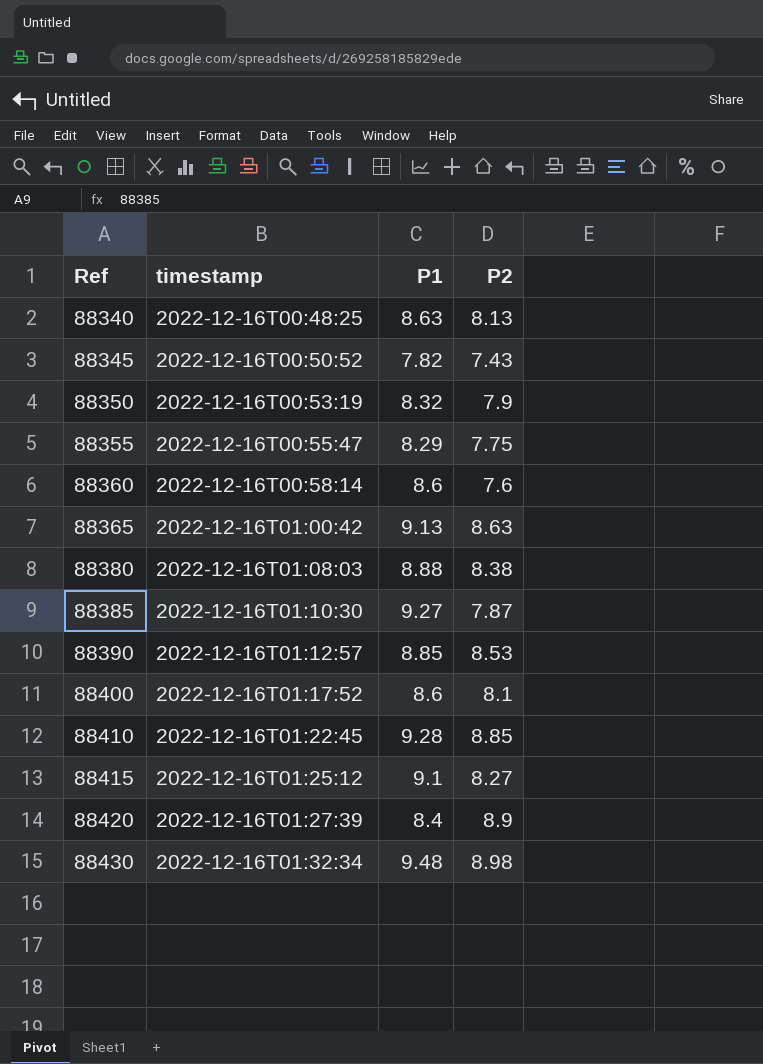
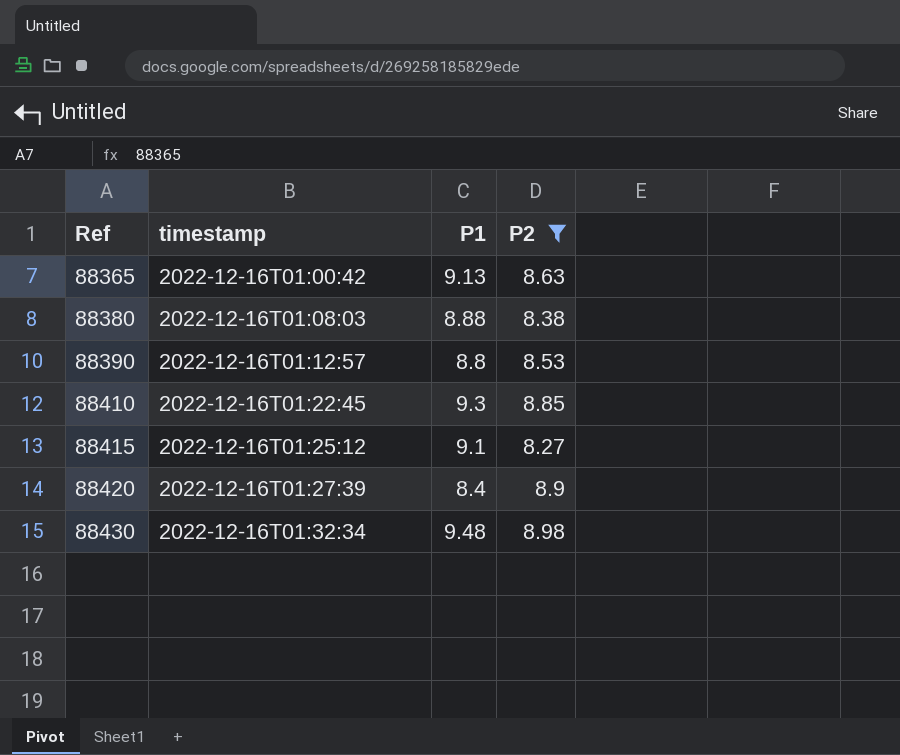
filter: none -> P2 >= 8.27
88390 | P1: 8.85 -> 8.8
88410 | P1: 9.28 -> 9.3

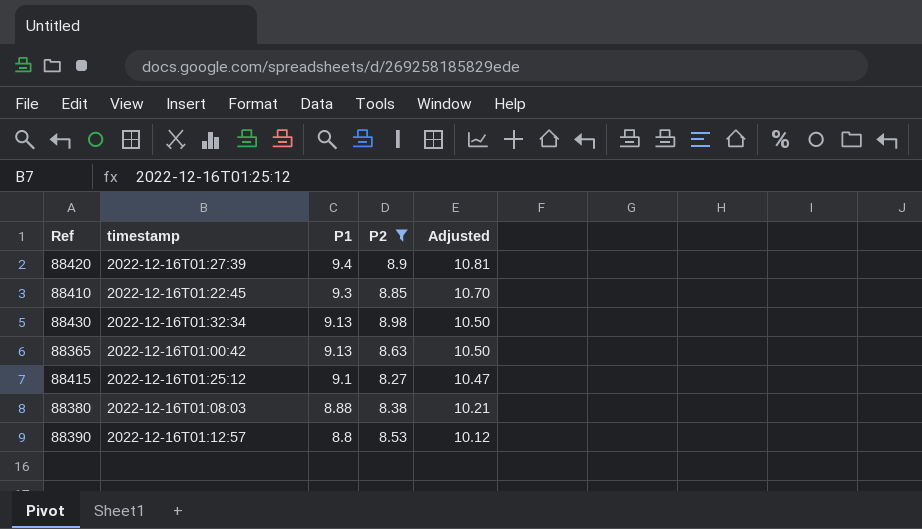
row order: Ref ascending -> P1 descending
column Adjusted | formula: none -> [P1] * 1.15
88420 | P1: 8.4 -> 9.4
88430 | P1: 9.48 -> 9.13

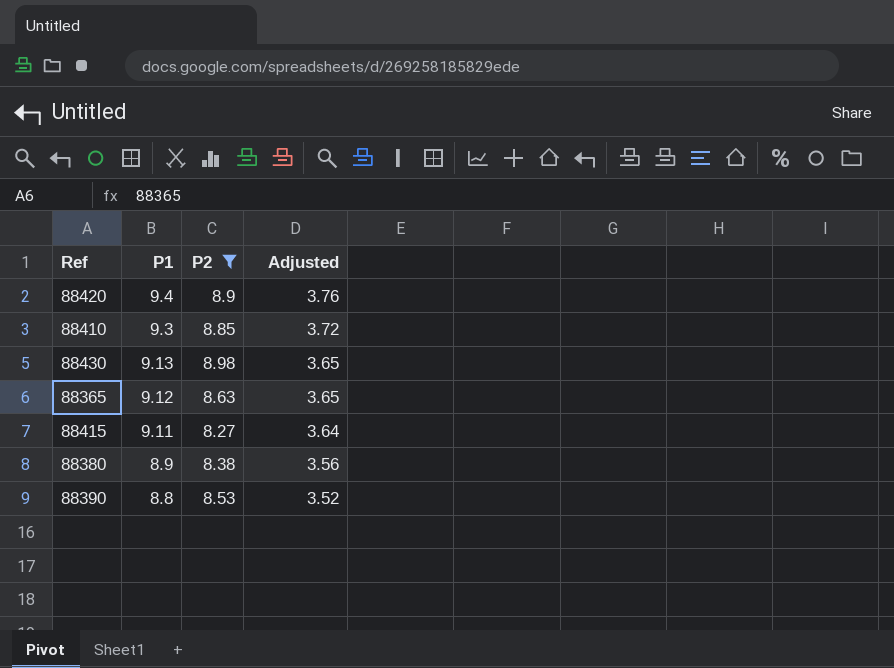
column timestamp | position: 2 -> none
column Adjusted | formula: [P1] * 1.15 -> [P1] * 0.4
88365 | P1: 9.13 -> 9.12
88415 | P1: 9.1 -> 9.11
88380 | P1: 8.88 -> 8.9

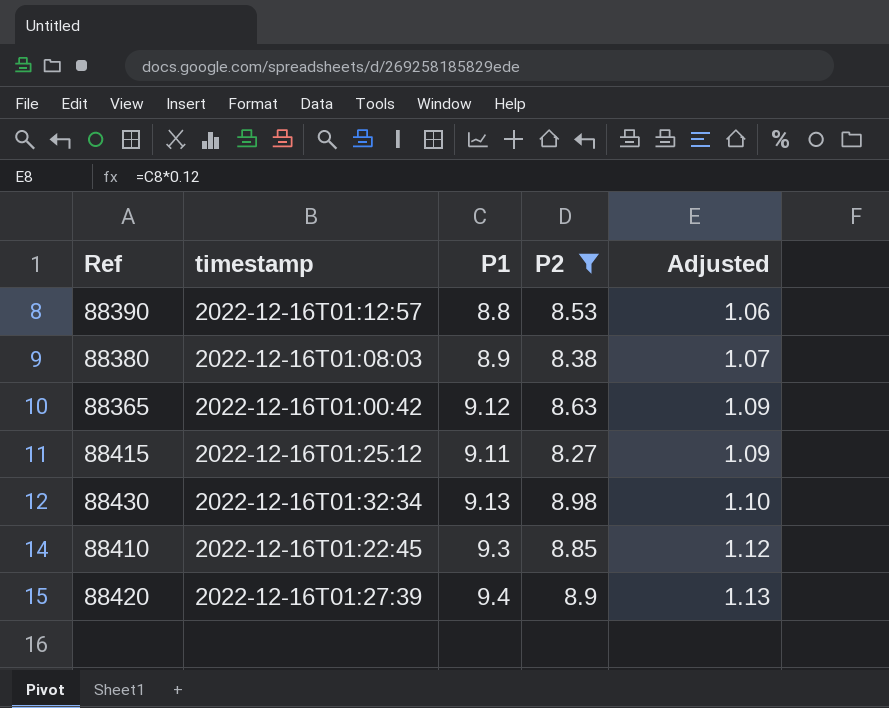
row order: P1 descending -> Adjusted ascending
column timestamp | position: none -> 2
column Adjusted | formula: [P1] * 0.4 -> [P1] * 0.12

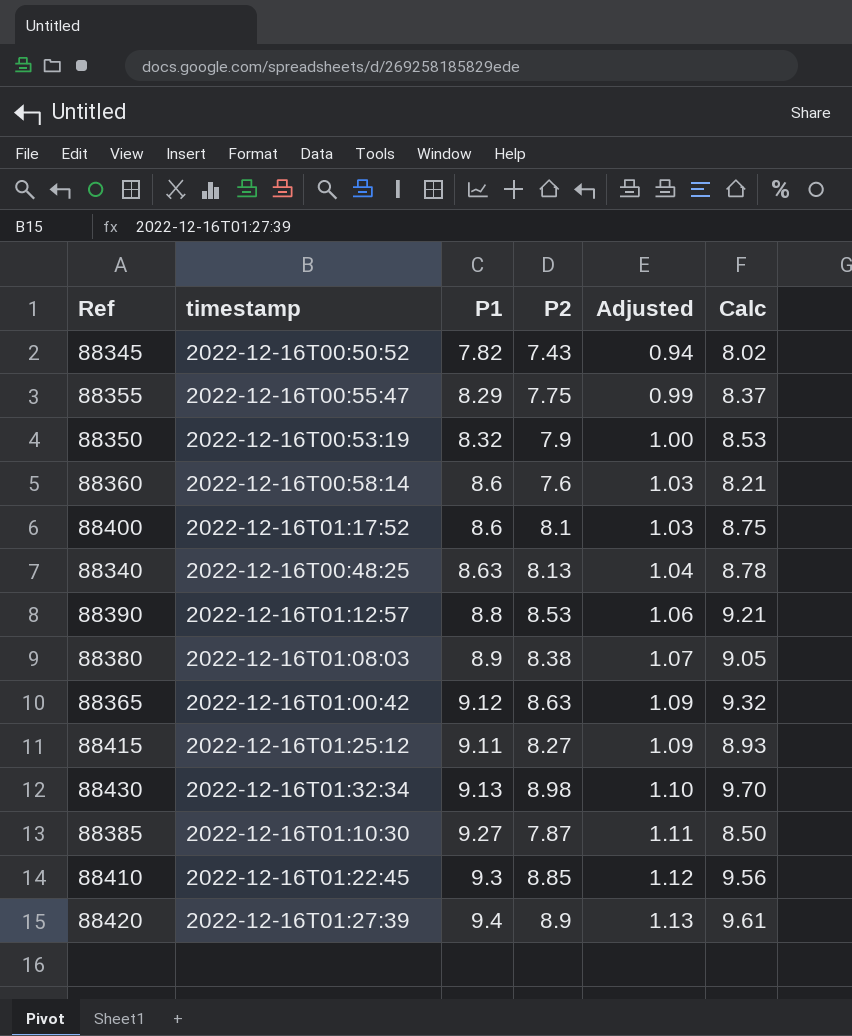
filter: P2 >= 8.27 -> none
column Calc | formula: none -> [P2] * 1.08

